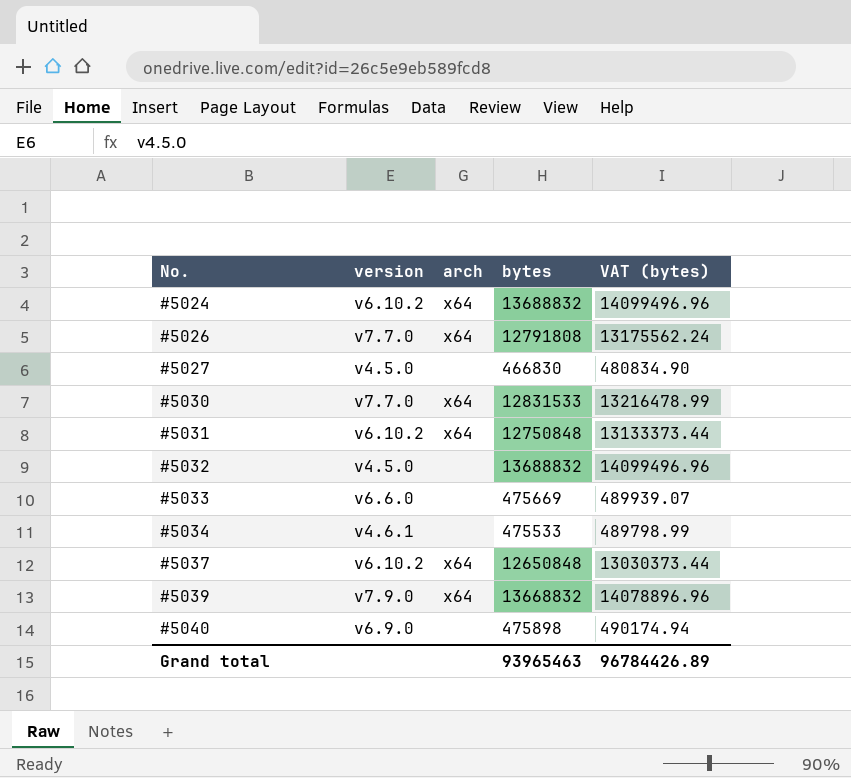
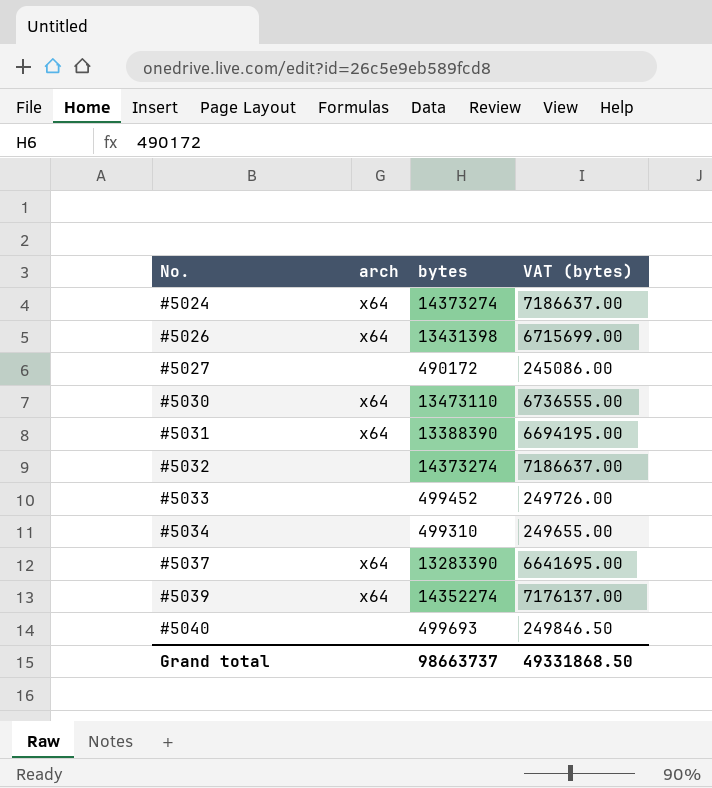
column version | position: 2 -> none
column VAT (bytes) | formula: [bytes] * 1.03 -> [bytes] * 0.5
#5024 | bytes: 13688832 -> 14373274
#5026 | bytes: 12791808 -> 13431398
#5027 | bytes: 466830 -> 490172
#5030 | bytes: 12831533 -> 13473110
#5031 | bytes: 12750848 -> 13388390
#5032 | bytes: 13688832 -> 14373274
#5033 | bytes: 475669 -> 499452
#5034 | bytes: 475533 -> 499310
#5037 | bytes: 12650848 -> 13283390
#5039 | bytes: 13668832 -> 14352274
#5040 | bytes: 475898 -> 499693
Grand total | bytes: 93965463 -> 98663737
Grand total | VAT (bytes): 96784426.89 -> 49331868.50

